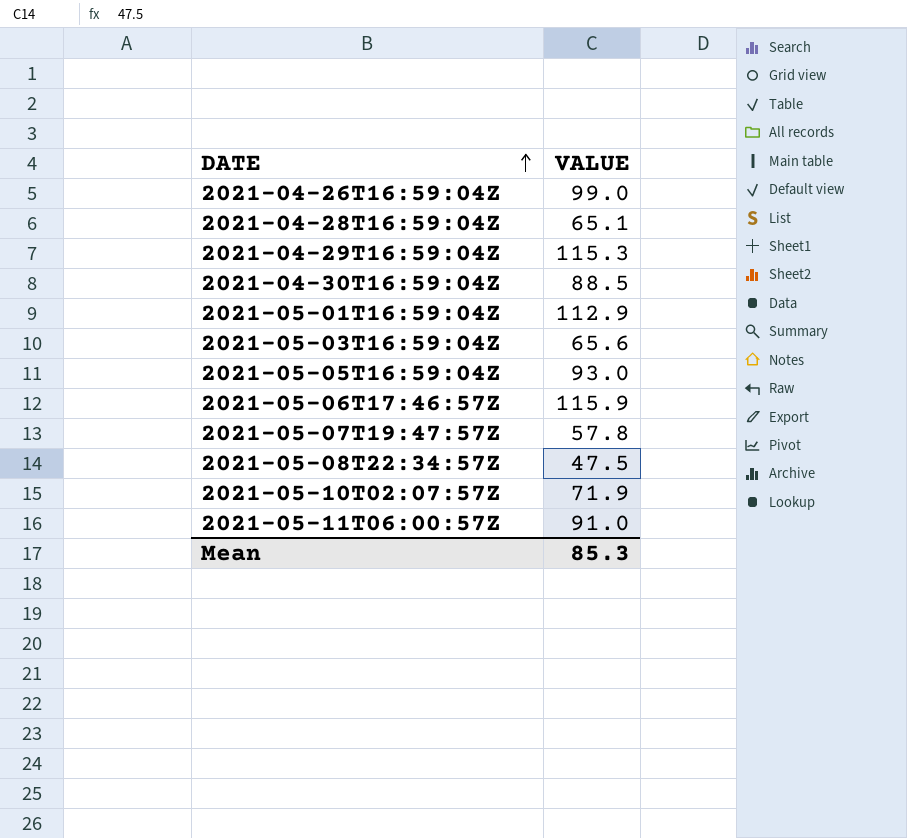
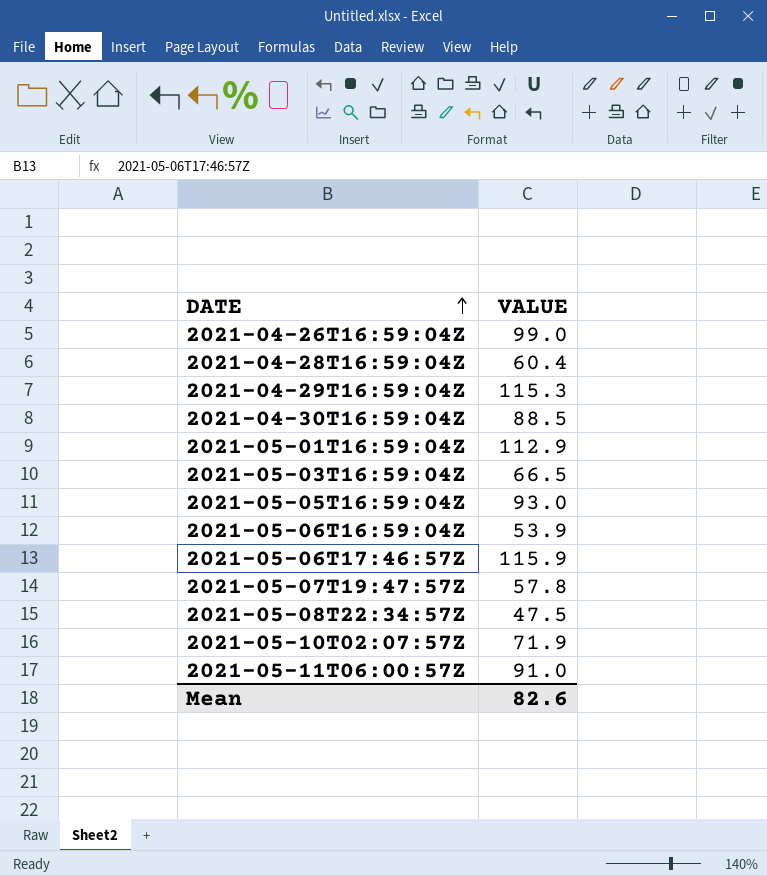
2021-04-28T16:59:04Z | VALUE: 65.1 -> 60.4
2021-05-03T16:59:04Z | VALUE: 65.6 -> 66.5
row 2021-05-06T16:59:04Z: none -> 53.9
Mean | VALUE: 85.3 -> 82.6

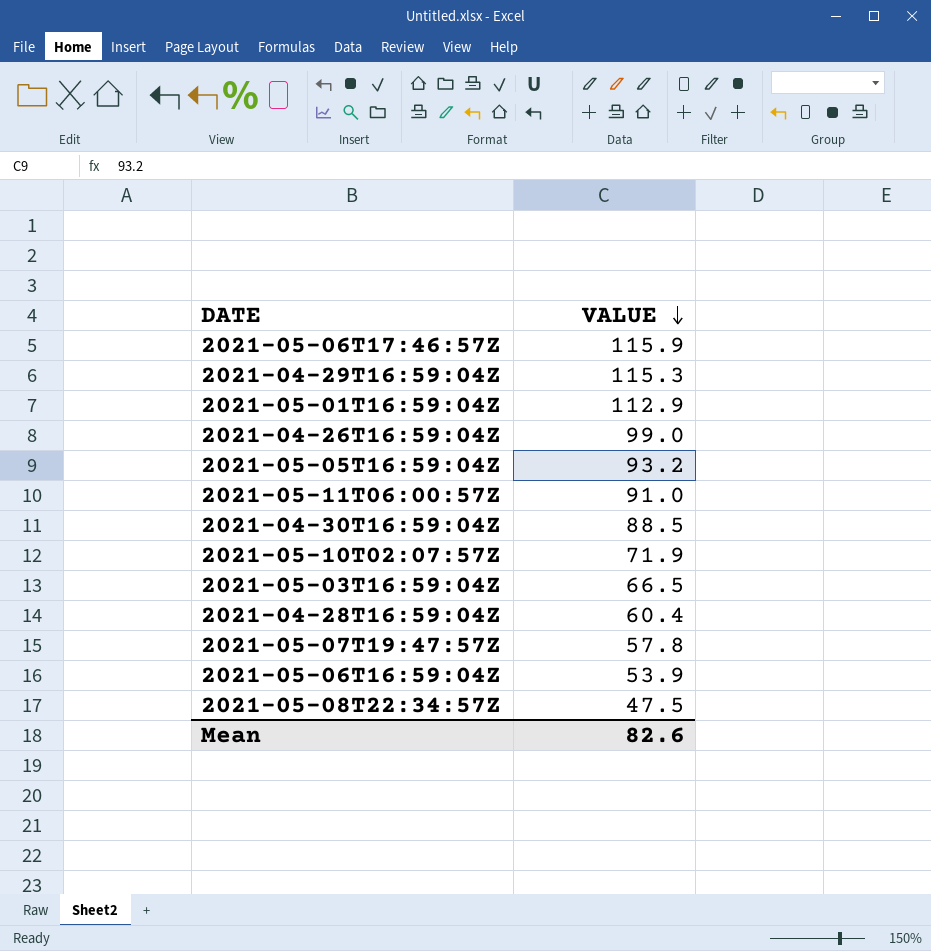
row order: DATE ascending -> VALUE descending
2021-05-05T16:59:04Z | VALUE: 93.0 -> 93.2

